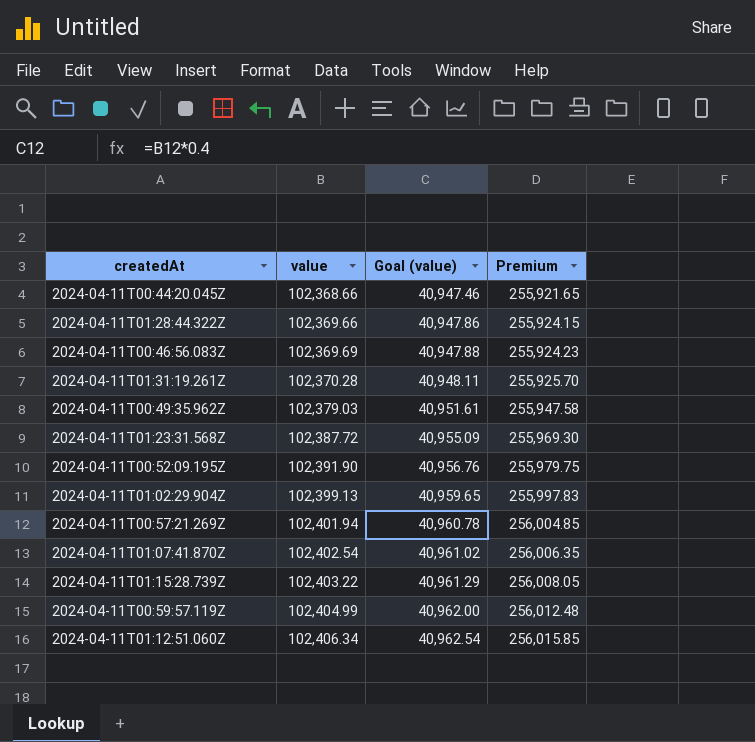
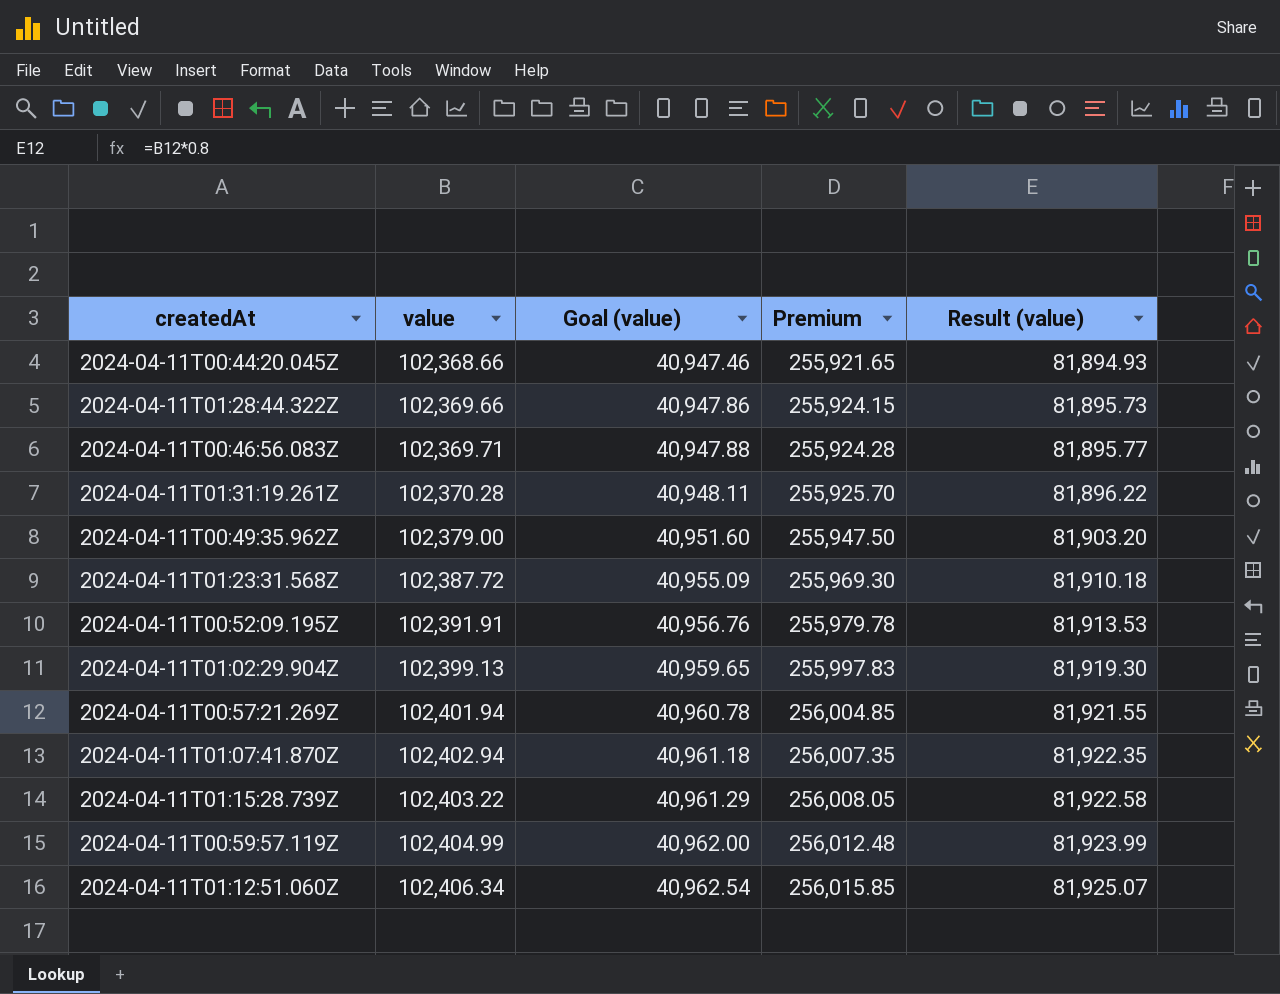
column Result (value) | formula: none -> [value] * 0.8
2024-04-11T00:46:56.083Z | value: 102,369.69 -> 102,369.71
2024-04-11T00:46:56.083Z | Premium: 255,924.23 -> 255,924.28
2024-04-11T00:49:35.962Z | value: 102,379.03 -> 102,379.00
2024-04-11T00:49:35.962Z | Goal (value): 40,951.61 -> 40,951.60
2024-04-11T00:49:35.962Z | Premium: 255,947.58 -> 255,947.50
2024-04-11T00:52:09.195Z | value: 102,391.90 -> 102,391.91
2024-04-11T00:52:09.195Z | Premium: 255,979.75 -> 255,979.78
2024-04-11T01:07:41.870Z | value: 102,402.54 -> 102,402.94
2024-04-11T01:07:41.870Z | Goal (value): 40,961.02 -> 40,961.18
2024-04-11T01:07:41.870Z | Premium: 256,006.35 -> 256,007.35

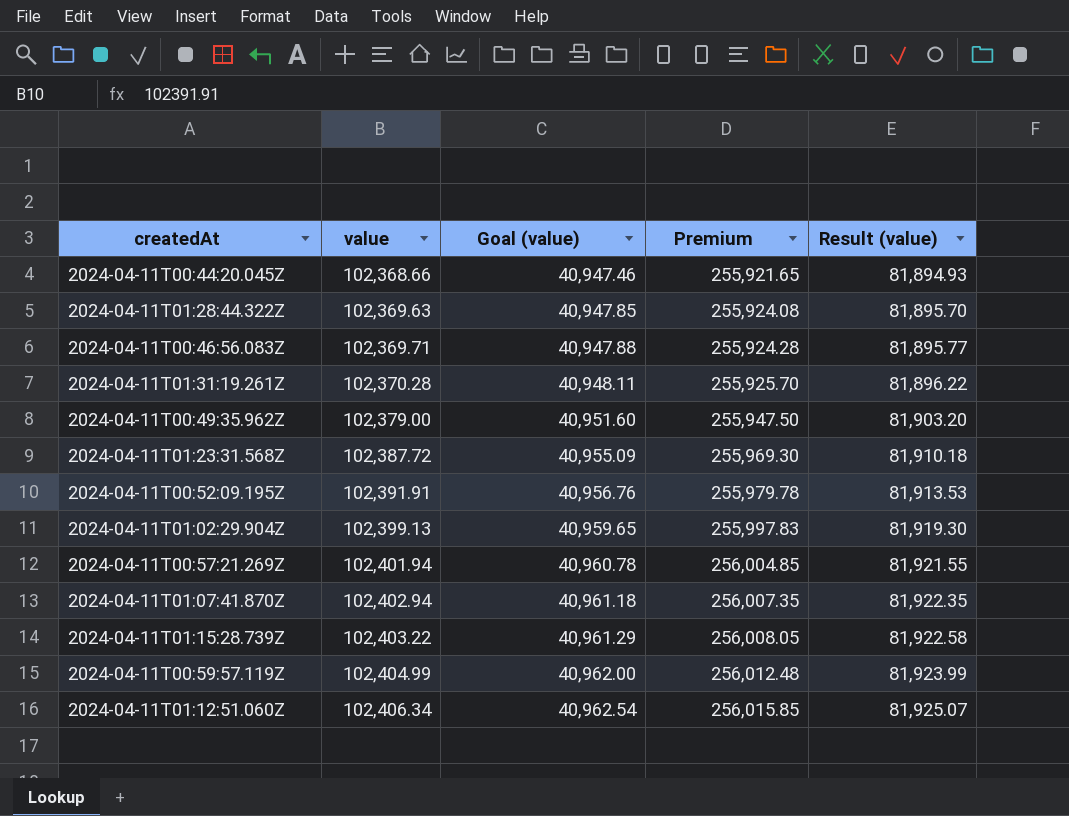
2024-04-11T01:28:44.322Z | value: 102,369.66 -> 102,369.63
2024-04-11T01:28:44.322Z | Goal (value): 40,947.86 -> 40,947.85
2024-04-11T01:28:44.322Z | Premium: 255,924.15 -> 255,924.08
2024-04-11T01:28:44.322Z | Result (value): 81,895.73 -> 81,895.70

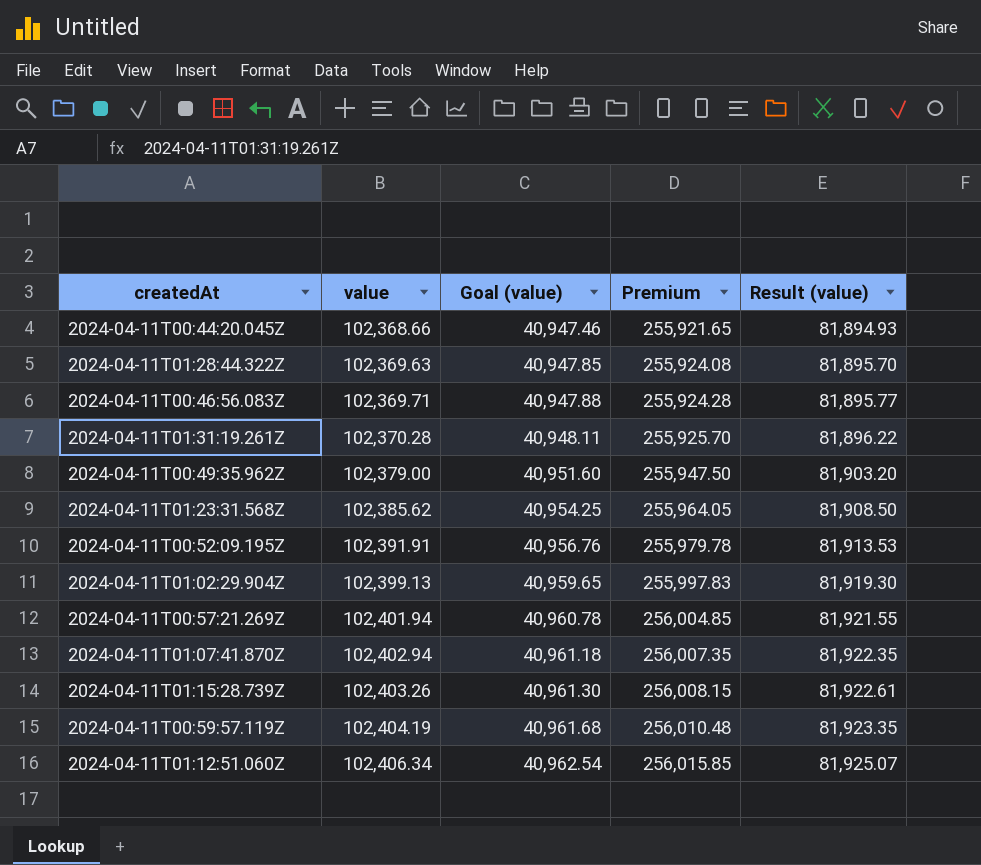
2024-04-11T01:23:31.568Z | value: 102,387.72 -> 102,385.62
2024-04-11T01:23:31.568Z | Goal (value): 40,955.09 -> 40,954.25
2024-04-11T01:23:31.568Z | Premium: 255,969.30 -> 255,964.05
2024-04-11T01:23:31.568Z | Result (value): 81,910.18 -> 81,908.50
2024-04-11T01:15:28.739Z | value: 102,403.22 -> 102,403.26
2024-04-11T01:15:28.739Z | Goal (value): 40,961.29 -> 40,961.30
2024-04-11T01:15:28.739Z | Premium: 256,008.05 -> 256,008.15
2024-04-11T01:15:28.739Z | Result (value): 81,922.58 -> 81,922.61
2024-04-11T00:59:57.119Z | value: 102,404.99 -> 102,404.19
2024-04-11T00:59:57.119Z | Goal (value): 40,962.00 -> 40,961.68
2024-04-11T00:59:57.119Z | Premium: 256,012.48 -> 256,010.48
2024-04-11T00:59:57.119Z | Result (value): 81,923.99 -> 81,923.35

